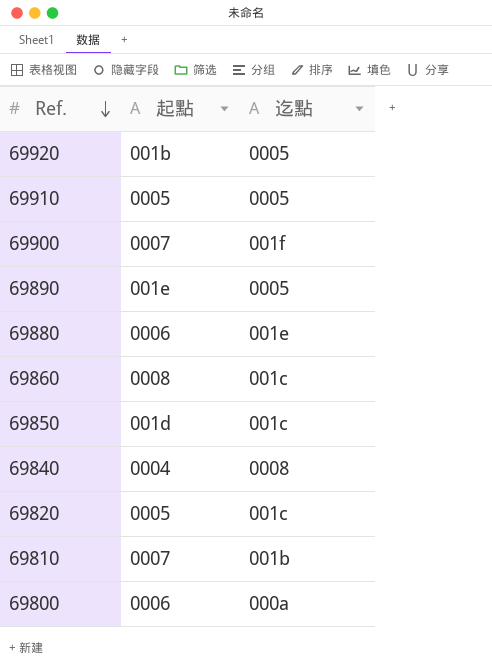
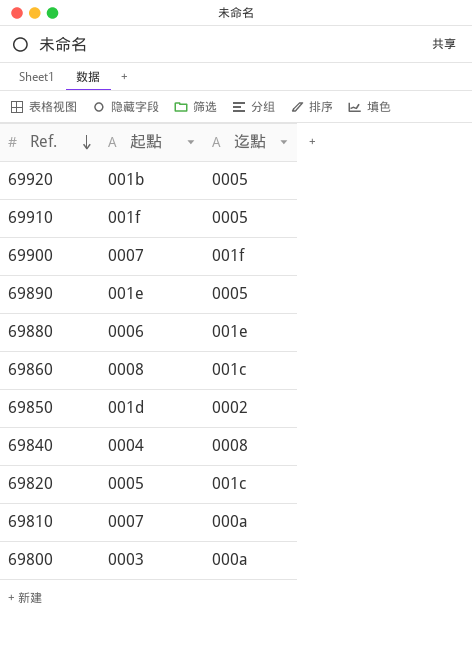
69910 | 起點: 0005 -> 001f
69850 | 迄點: 001c -> 0002
69810 | 迄點: 001b -> 000a
69800 | 起點: 0006 -> 0003

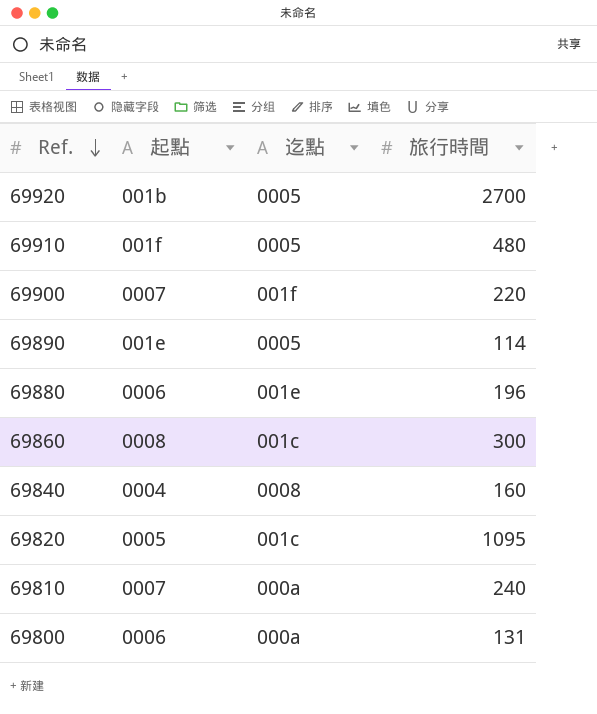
column 旅行時間 | position: none -> 4
row 69850: 001d | 0002 -> none
69800 | 起點: 0003 -> 0006

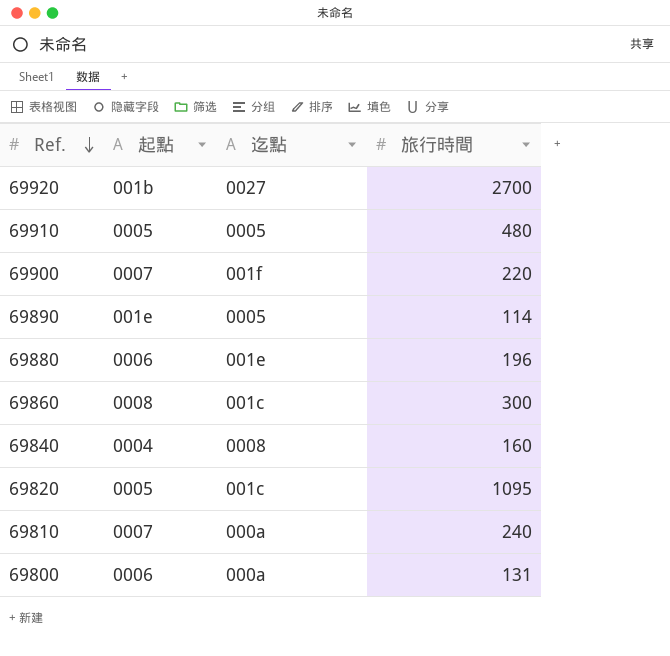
69920 | 迄點: 0005 -> 0027
69910 | 起點: 001f -> 0005

